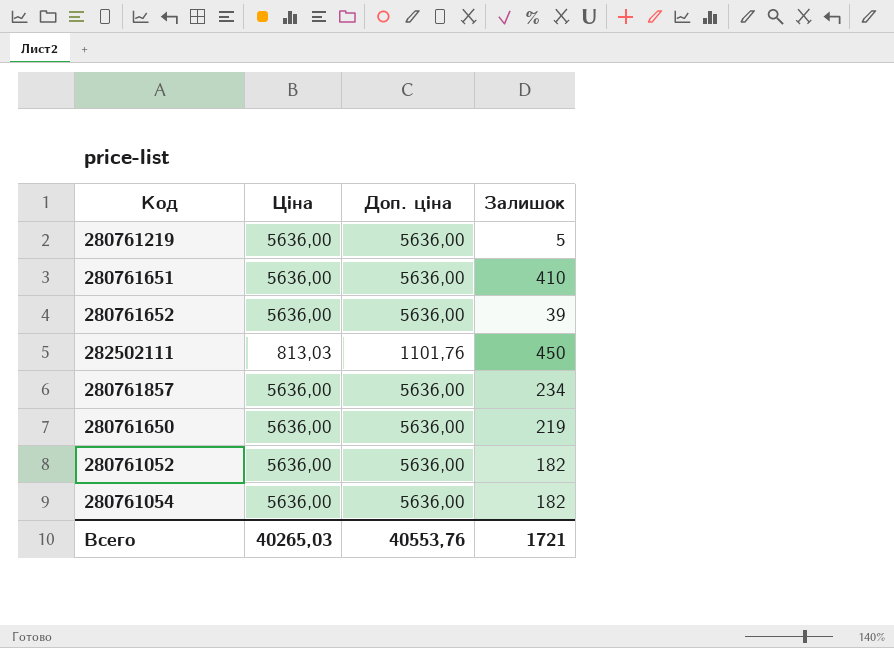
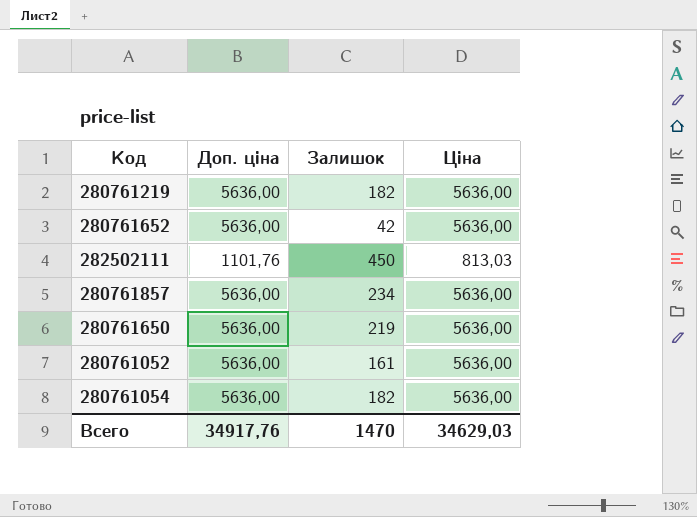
column Ціна | position: 2 -> 4
row 280761651: 5636,00 | 5636,00 | 410 -> none
280761219 | Залишок: 5 -> 182
280761652 | Залишок: 39 -> 42
280761052 | Залишок: 182 -> 161
Всего | Доп. ціна: 40553,76 -> 34917,76
Всего | Залишок: 1721 -> 1470
Всего | Ціна: 40265,03 -> 34629,03

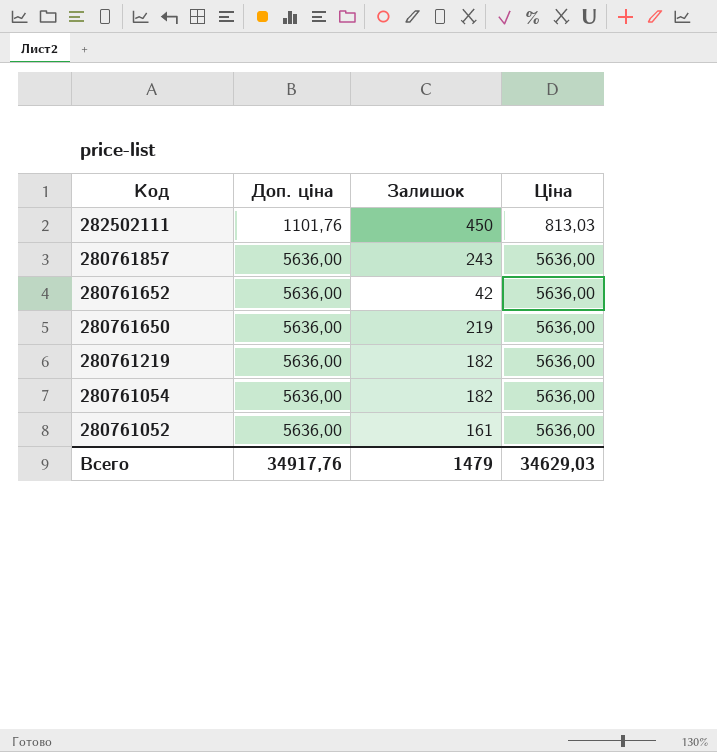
row order: none -> Код descending
280761857 | Залишок: 234 -> 243
Всего | Залишок: 1470 -> 1479

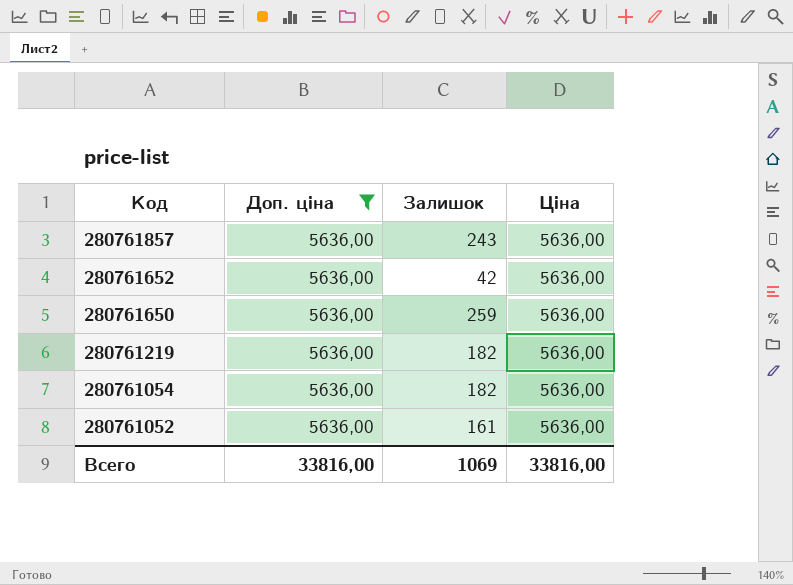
filter: none -> Доп. ціна = 5636,00
280761650 | Залишок: 219 -> 259
Всего | Доп. ціна: 34917,76 -> 33816,00
Всего | Залишок: 1479 -> 1069
Всего | Ціна: 34629,03 -> 33816,00

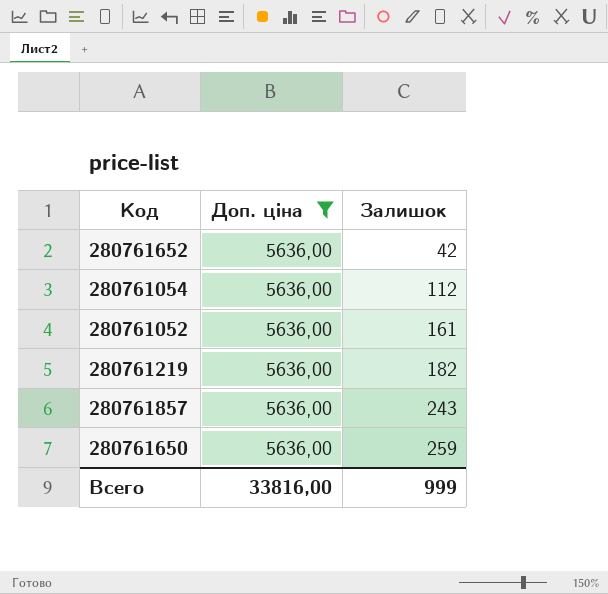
row order: Код descending -> Залишок ascending
column Ціна | position: 4 -> none
280761054 | Залишок: 182 -> 112
Всего | Залишок: 1069 -> 999

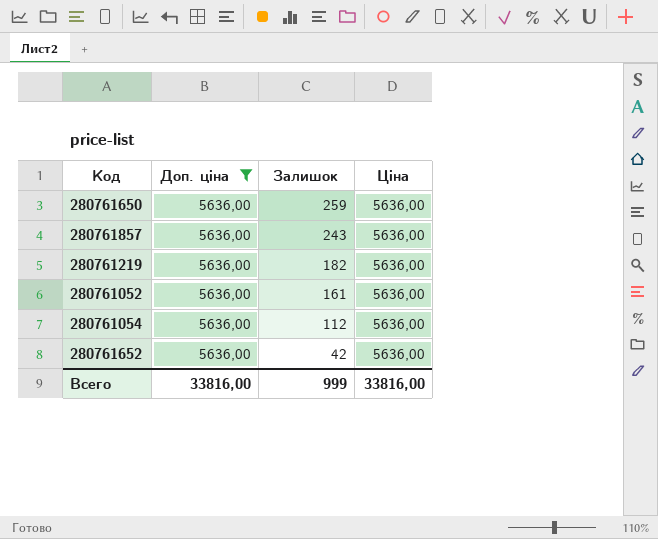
row order: Залишок ascending -> Залишок descending
column Ціна | position: none -> 4

